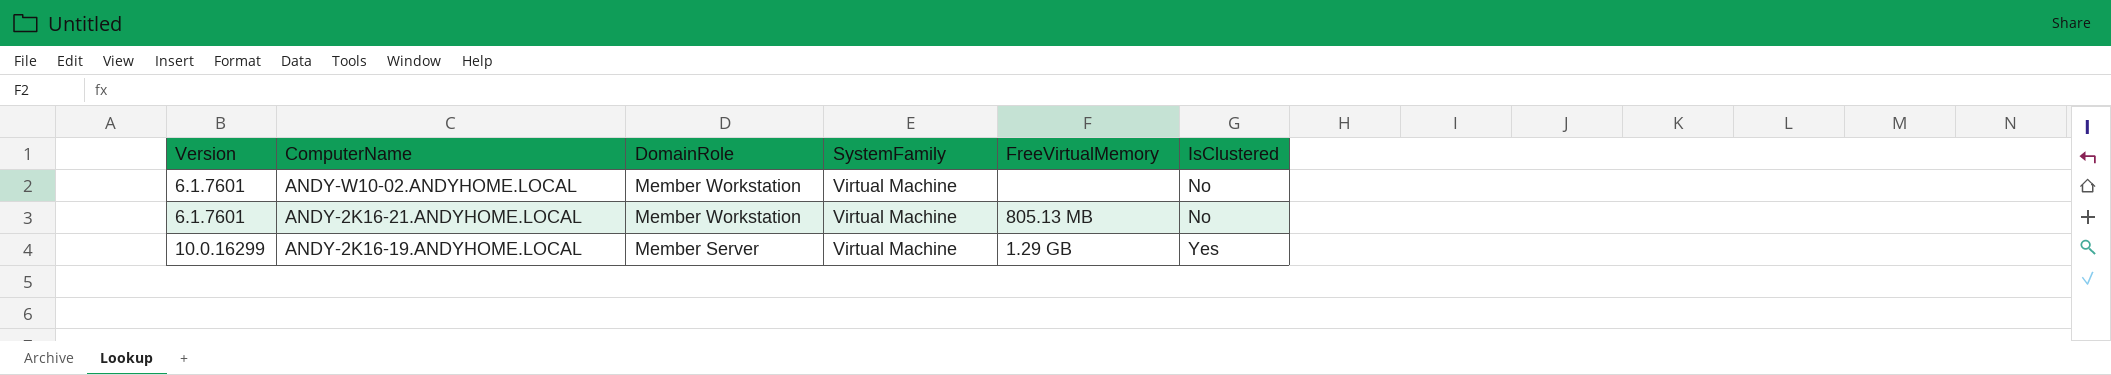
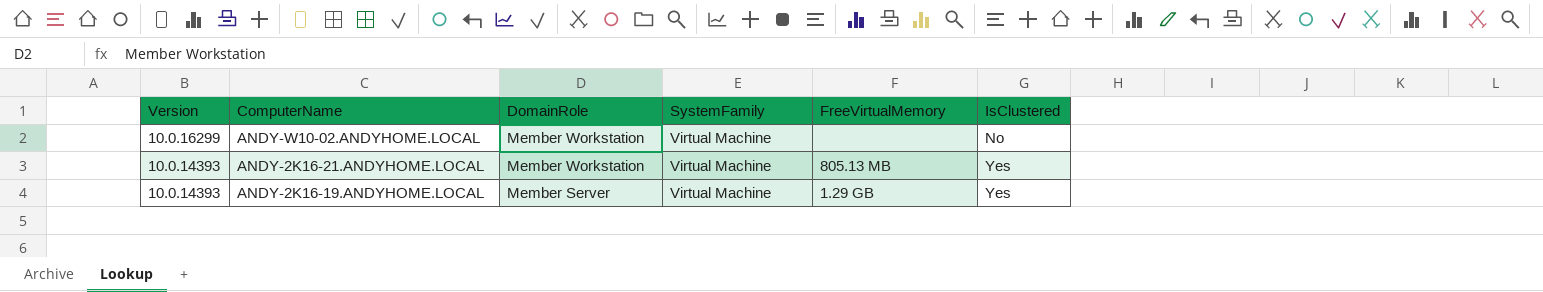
ANDY-W10-02.ANDYHOME.LOCAL | Version: 6.1.7601 -> 10.0.16299
ANDY-2K16-21.ANDYHOME.LOCAL | Version: 6.1.7601 -> 10.0.14393
ANDY-2K16-21.ANDYHOME.LOCAL | IsClustered: No -> Yes
ANDY-2K16-19.ANDYHOME.LOCAL | Version: 10.0.16299 -> 10.0.14393

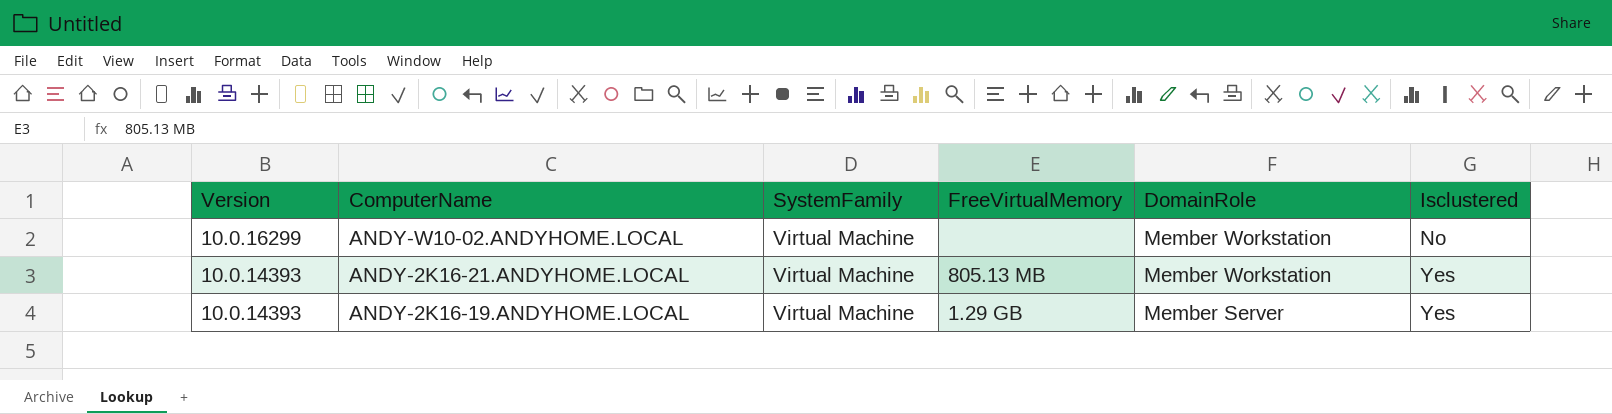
column DomainRole | position: 3 -> 5
column name: IsClustered -> Isclustered

